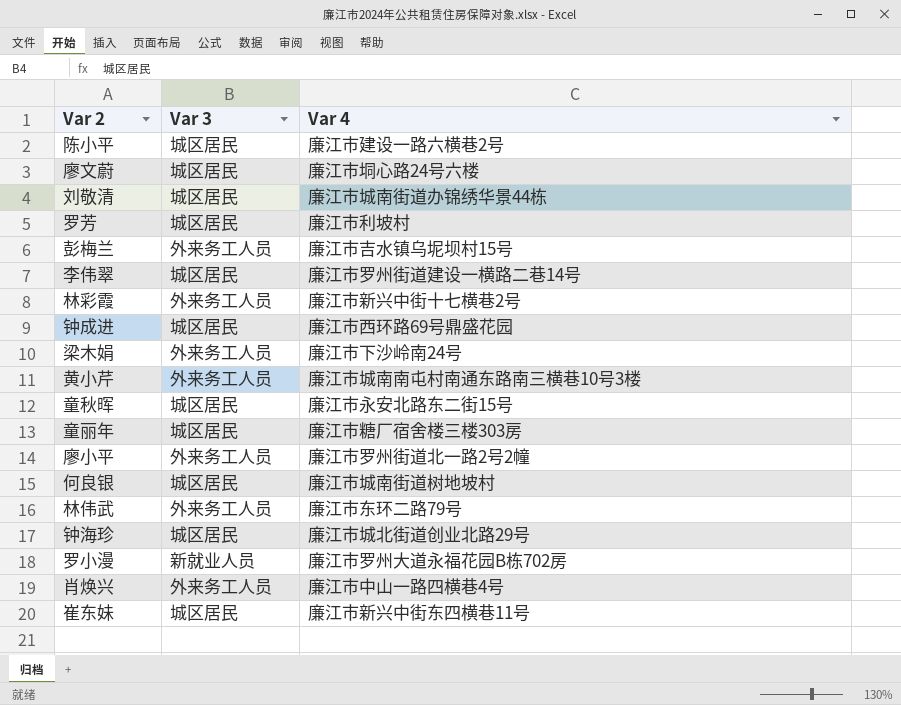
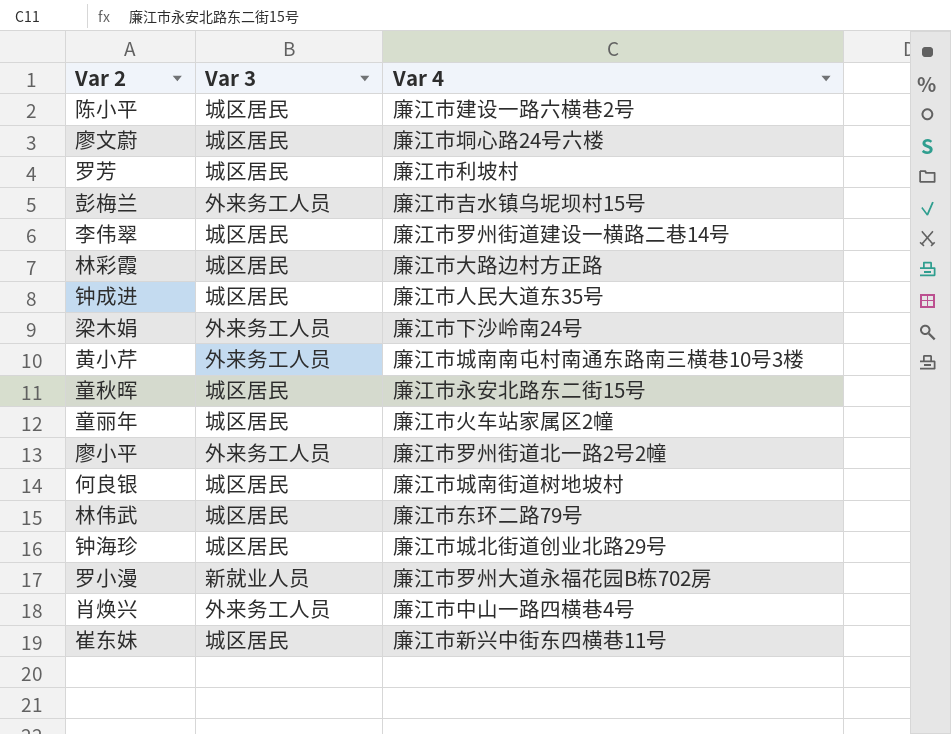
row 刘敬清: 城区居民 | 廉江市城南街道办锦绣华景44栋 -> none
林彩霞 | Var 3: 外来务工人员 -> 城区居民
林彩霞 | Var 4: 廉江市新兴中街十七横巷2号 -> 廉江市大路边村方正路
钟成进 | Var 4: 廉江市西环路69号鼎盛花园 -> 廉江市人民大道东35号
童丽年 | Var 4: 廉江市糖厂宿舍楼三楼303房 -> 廉江市火车站家属区2幢
林伟武 | Var 3: 外来务工人员 -> 城区居民

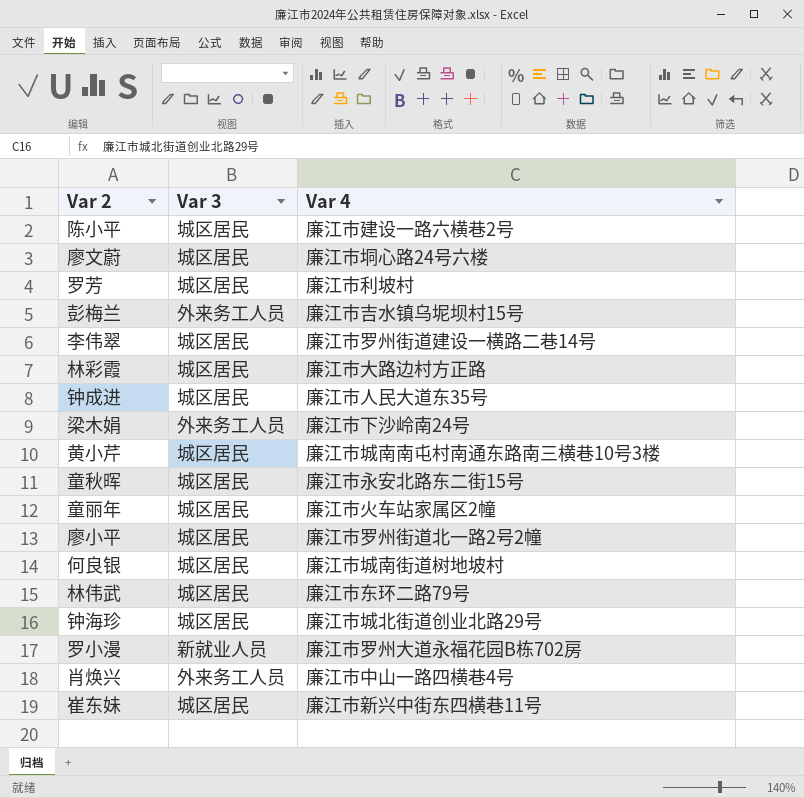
黄小芹 | Var 3: 外来务工人员 -> 城区居民
廖小平 | Var 3: 外来务工人员 -> 城区居民

